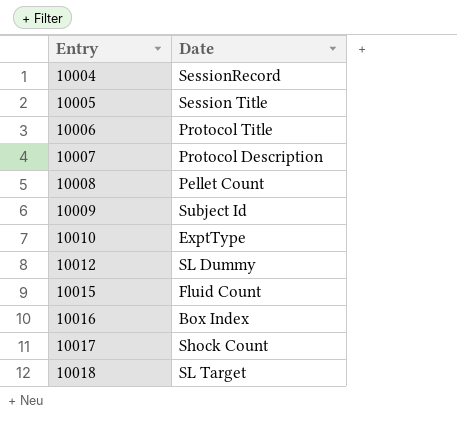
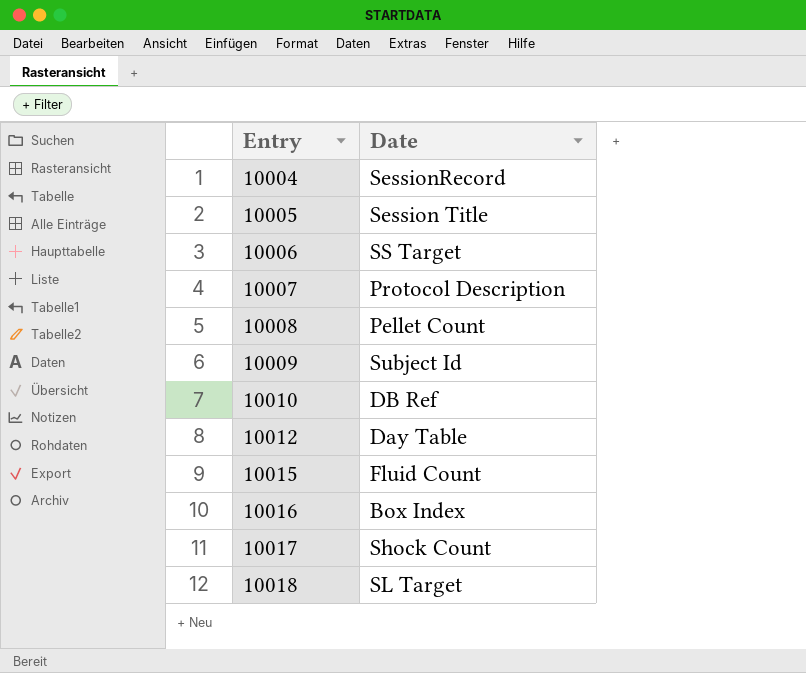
10006 | Date: Protocol Title -> SS Target
10010 | Date: ExptType -> DB Ref
10012 | Date: SL Dummy -> Day Table

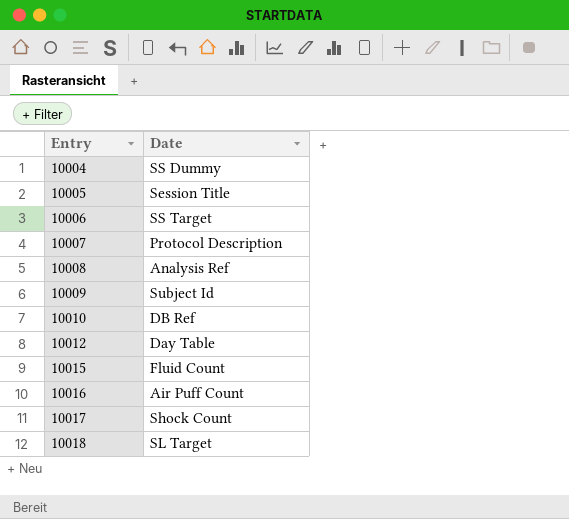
10004 | Date: SessionRecord -> SS Dummy
10008 | Date: Pellet Count -> Analysis Ref
10016 | Date: Box Index -> Air Puff Count

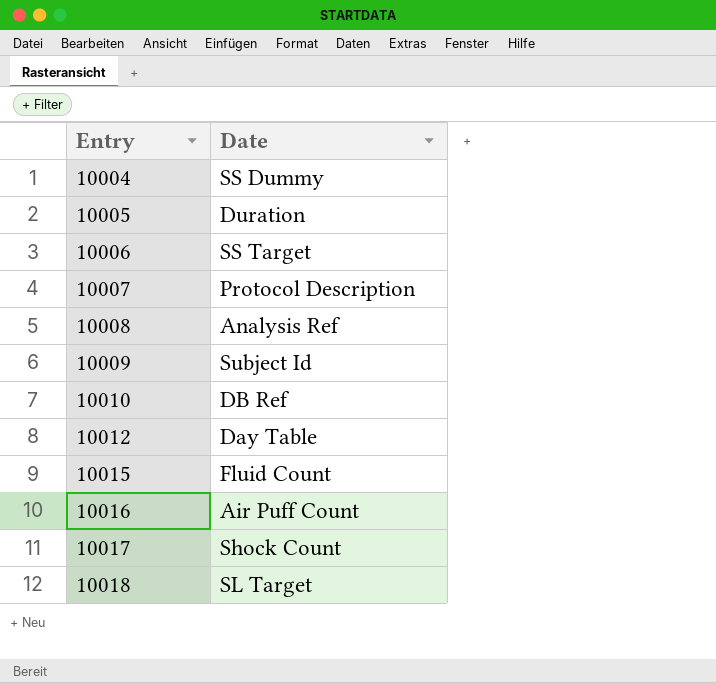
10005 | Date: Session Title -> Duration

